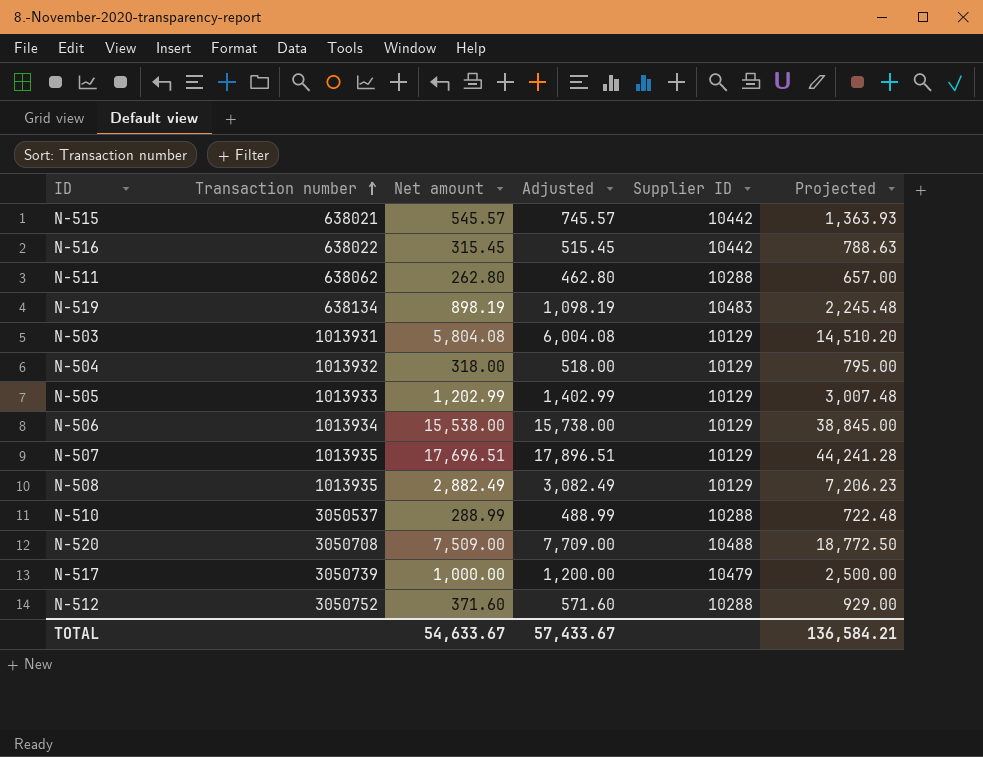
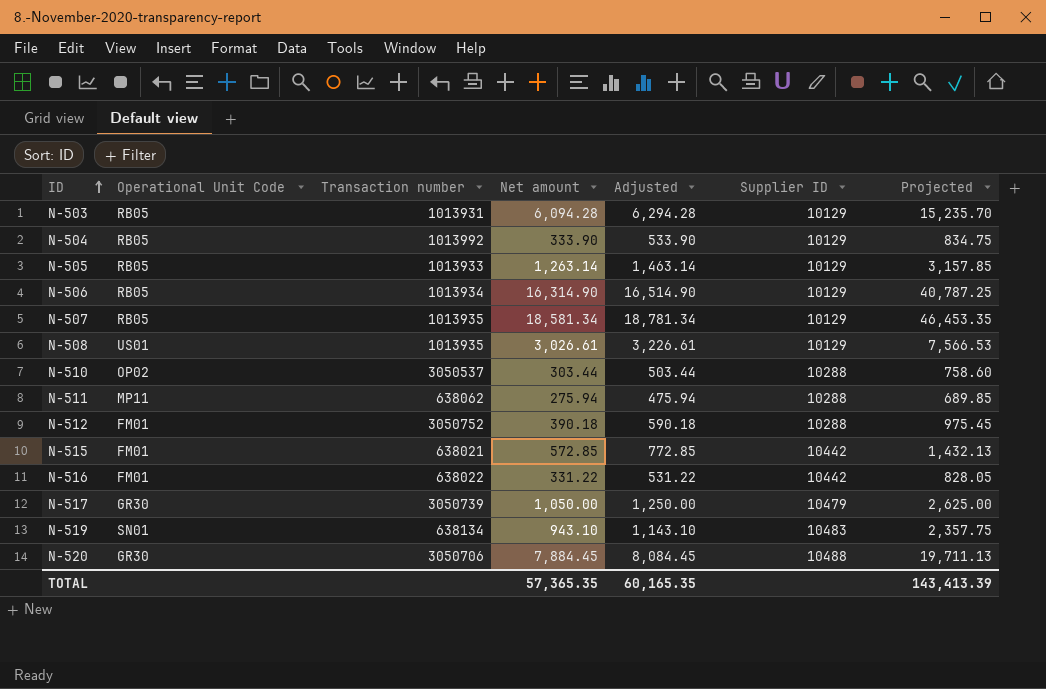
row order: Transaction number ascending -> ID ascending
column Operational Unit Code | position: none -> 2
N-503 | Net amount: 5,804.08 -> 6,094.28
N-503 | Adjusted: 6,004.08 -> 6,294.28
N-503 | Projected: 14,510.20 -> 15,235.70
N-504 | Transaction number: 1013932 -> 1013992
N-504 | Net amount: 318.00 -> 333.90
N-504 | Adjusted: 518.00 -> 533.90
N-504 | Projected: 795.00 -> 834.75
N-505 | Net amount: 1,202.99 -> 1,263.14
N-505 | Adjusted: 1,402.99 -> 1,463.14
N-505 | Projected: 3,007.48 -> 3,157.85
N-506 | Net amount: 15,538.00 -> 16,314.90
N-506 | Adjusted: 15,738.00 -> 16,514.90
N-506 | Projected: 38,845.00 -> 40,787.25
N-507 | Net amount: 17,696.51 -> 18,581.34
N-507 | Adjusted: 17,896.51 -> 18,781.34
N-507 | Projected: 44,241.28 -> 46,453.35
N-508 | Net amount: 2,882.49 -> 3,026.61
N-508 | Adjusted: 3,082.49 -> 3,226.61
N-508 | Projected: 7,206.23 -> 7,566.53
N-510 | Net amount: 288.99 -> 303.44
N-510 | Adjusted: 488.99 -> 503.44
N-510 | Projected: 722.48 -> 758.60
N-511 | Net amount: 262.80 -> 275.94
N-511 | Adjusted: 462.80 -> 475.94
N-511 | Projected: 657.00 -> 689.85
N-512 | Net amount: 371.60 -> 390.18
N-512 | Adjusted: 571.60 -> 590.18
N-512 | Projected: 929.00 -> 975.45
N-515 | Net amount: 545.57 -> 572.85
N-515 | Adjusted: 745.57 -> 772.85
N-515 | Projected: 1,363.93 -> 1,432.13
N-516 | Net amount: 315.45 -> 331.22
N-516 | Adjusted: 515.45 -> 531.22
N-516 | Projected: 788.63 -> 828.05
N-517 | Net amount: 1,000.00 -> 1,050.00
N-517 | Adjusted: 1,200.00 -> 1,250.00
N-517 | Projected: 2,500.00 -> 2,625.00
N-519 | Net amount: 898.19 -> 943.10
N-519 | Adjusted: 1,098.19 -> 1,143.10
N-519 | Projected: 2,245.48 -> 2,357.75
N-520 | Transaction number: 3050708 -> 3050706
N-520 | Net amount: 7,509.00 -> 7,884.45
N-520 | Adjusted: 7,709.00 -> 8,084.45
N-520 | Projected: 18,772.50 -> 19,711.13
TOTAL | Net amount: 54,633.67 -> 57,365.35
TOTAL | Adjusted: 57,433.67 -> 60,165.35
TOTAL | Projected: 136,584.21 -> 143,413.39

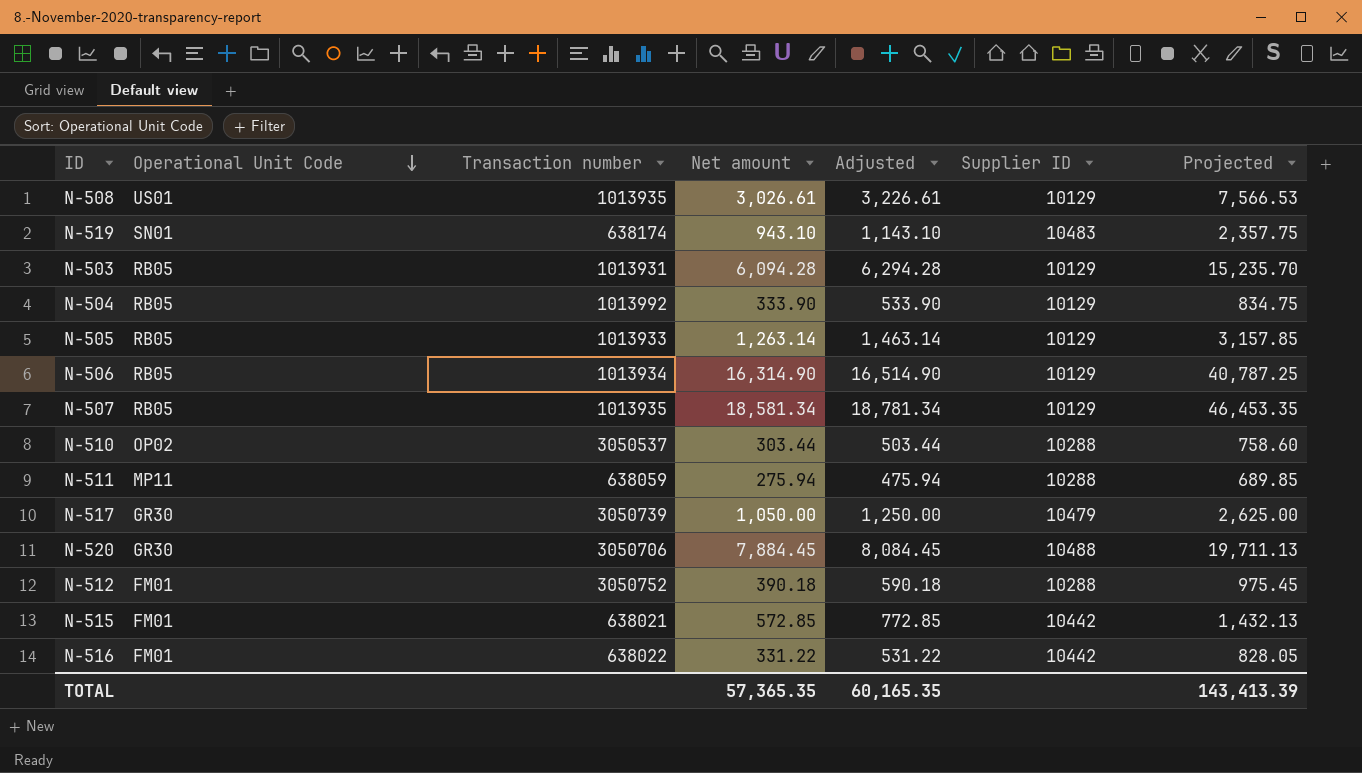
row order: ID ascending -> Operational Unit Code descending
N-519 | Transaction number: 638134 -> 638174
N-511 | Transaction number: 638062 -> 638059

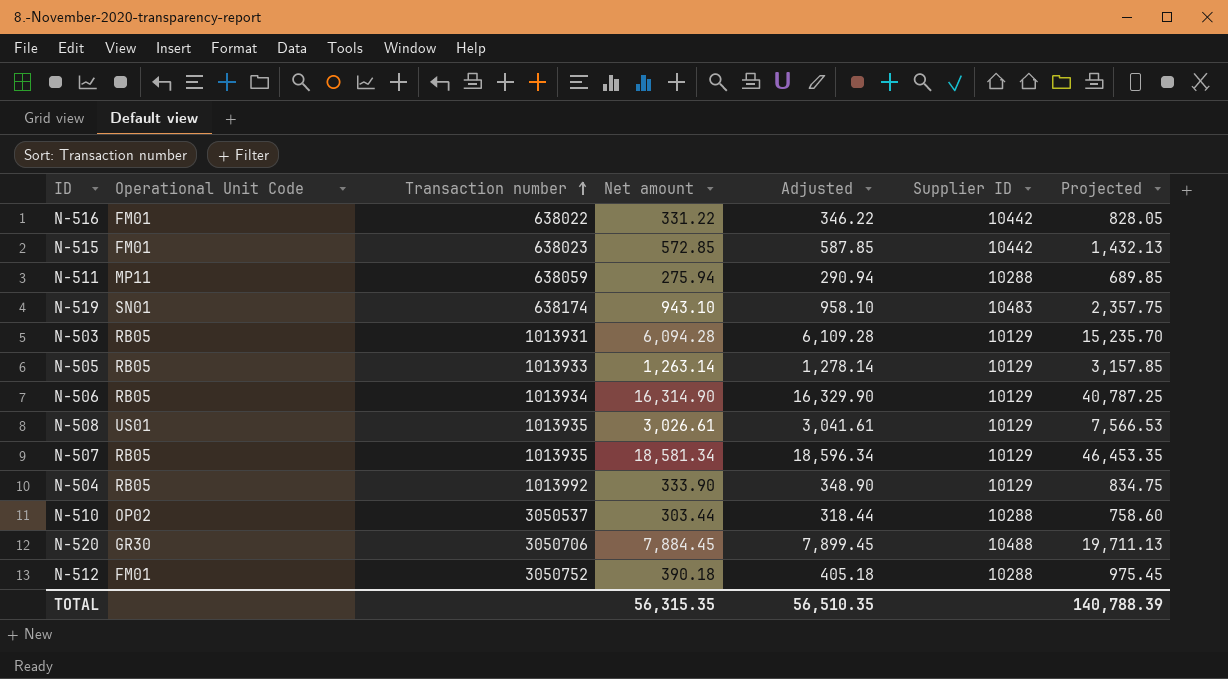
row order: Operational Unit Code descending -> Transaction number ascending
column Adjusted | formula: [Net amount] + 200 -> [Net amount] + 15
row N-517: GR30 | 3050739 | 1,050.00 | 1,250.00 | 10479 | 2,625.00 -> none
N-515 | Transaction number: 638021 -> 638023
TOTAL | Net amount: 57,365.35 -> 56,315.35
TOTAL | Adjusted: 60,165.35 -> 56,510.35
TOTAL | Projected: 143,413.39 -> 140,788.39

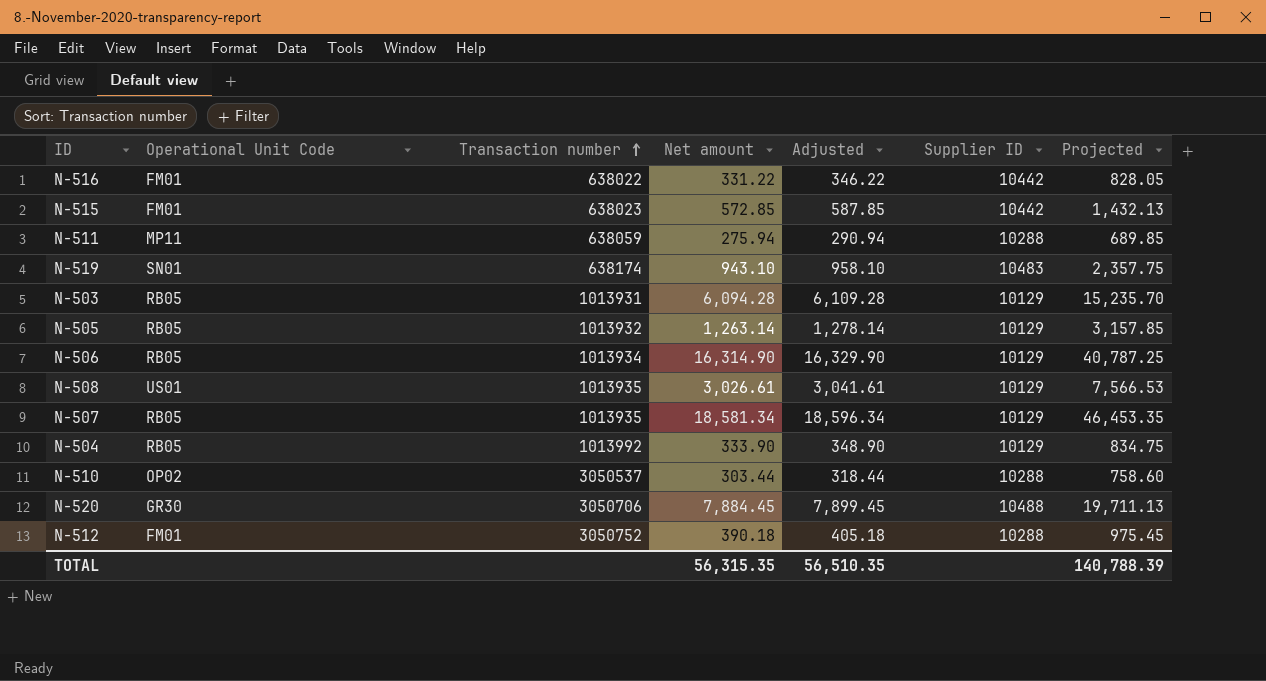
N-505 | Transaction number: 1013933 -> 1013932

